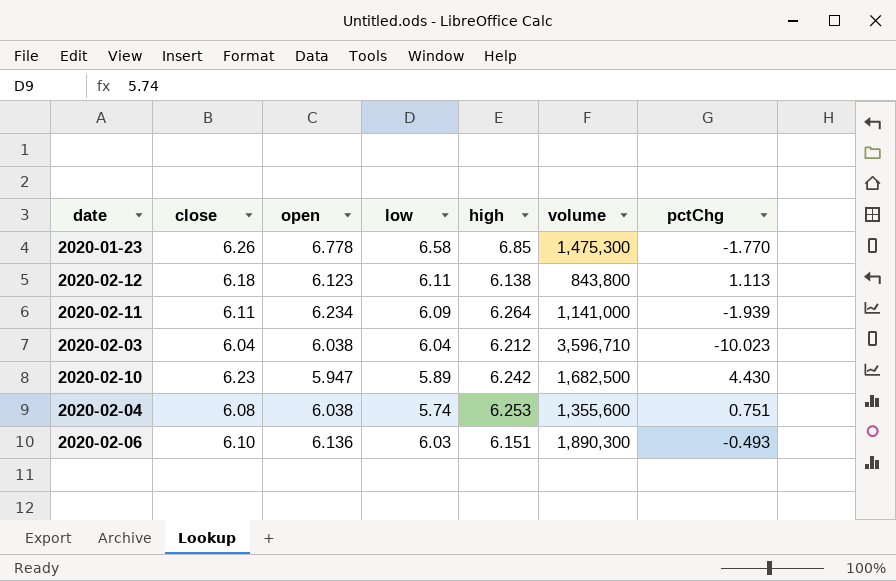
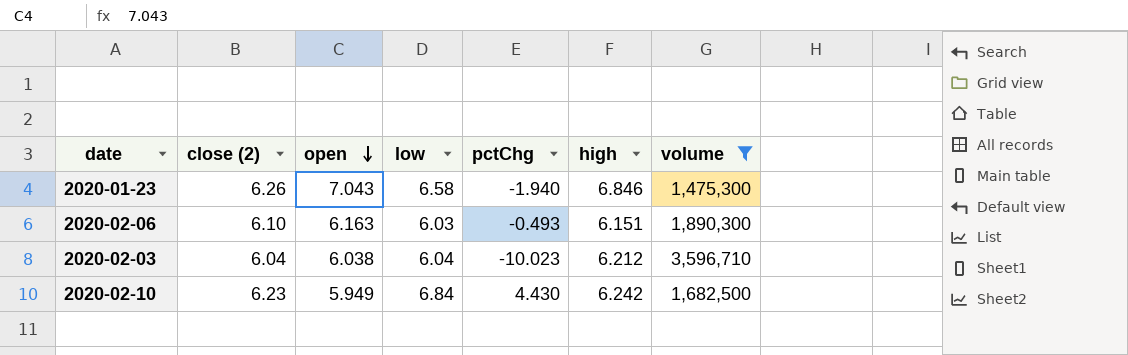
filter: none -> volume >= 1,475,300
row order: none -> open descending
column name: close -> close (2)
column pctChg | position: 7 -> 5
2020-01-23 | open: 6.778 -> 7.043
2020-01-23 | pctChg: -1.770 -> -1.940
2020-01-23 | high: 6.85 -> 6.846
2020-02-06 | open: 6.136 -> 6.163
2020-02-10 | open: 5.947 -> 5.949
2020-02-10 | low: 5.89 -> 6.84

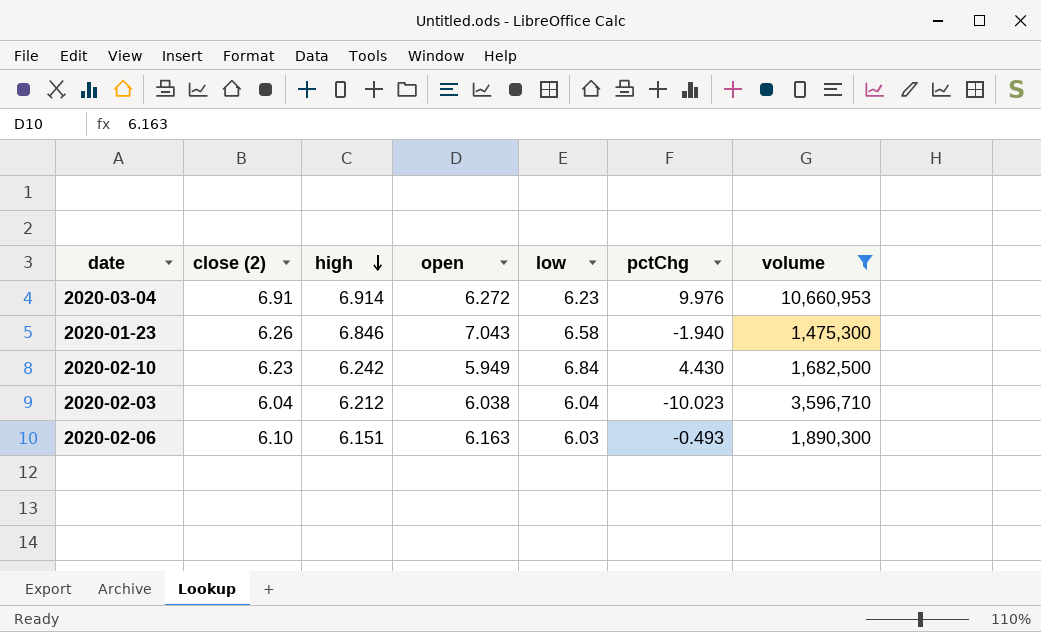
row order: open descending -> high descending
column high | position: 6 -> 3
row 2020-03-04: none -> 6.91 | 6.914 | 6.272 | 6.23 | 9.976 | 10,660,953

